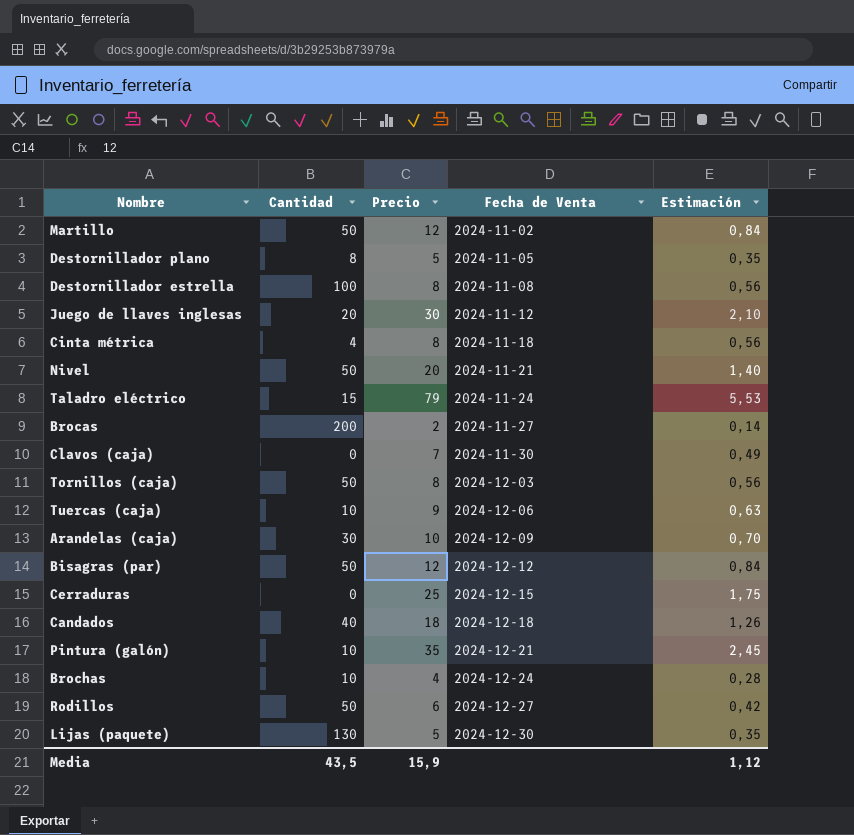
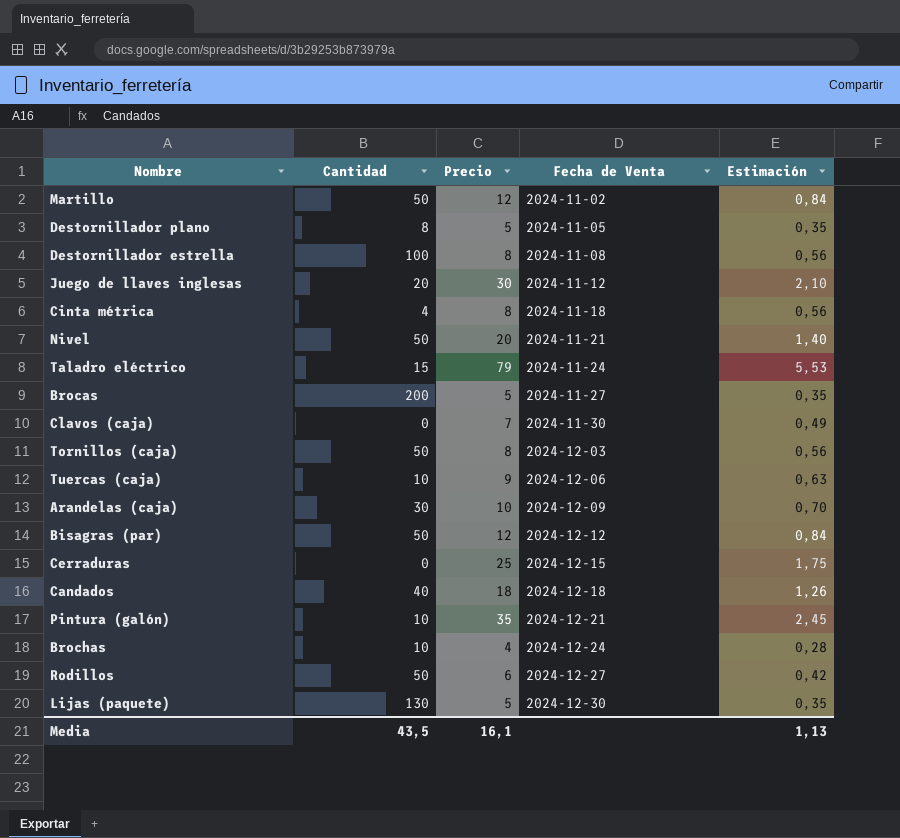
Brocas | Precio: 2 -> 5
Brocas | Estimación: 0,14 -> 0,35
Media | Precio: 15,9 -> 16,1
Media | Estimación: 1,12 -> 1,13

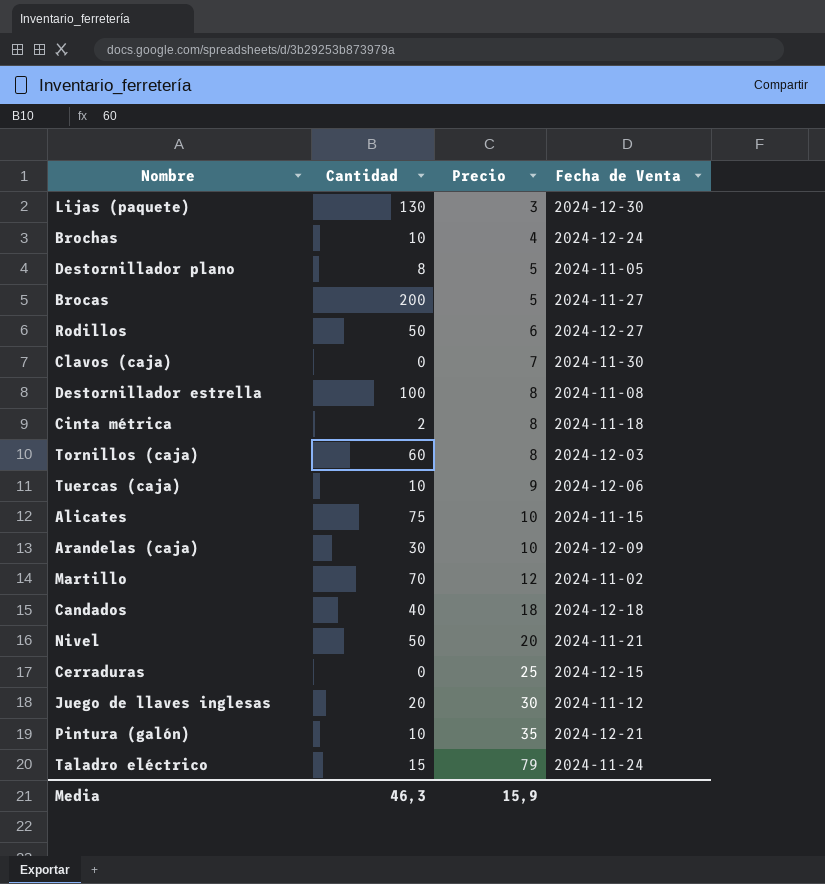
row order: Fecha de Venta ascending -> Precio ascending
column Estimación | formula: [Precio] * 0,07 -> none
row Bisagras (par): 50 | 12 | 2024-12-12 | 0,84 -> none
Lijas (paquete) | Precio: 5 -> 3
Cinta métrica | Cantidad: 4 -> 2
Tornillos (caja) | Cantidad: 50 -> 60
row Alicates: none -> 75 | 10 | 2024-11-15
Martillo | Cantidad: 50 -> 70
Media | Cantidad: 43,5 -> 46,3
Media | Precio: 16,1 -> 15,9

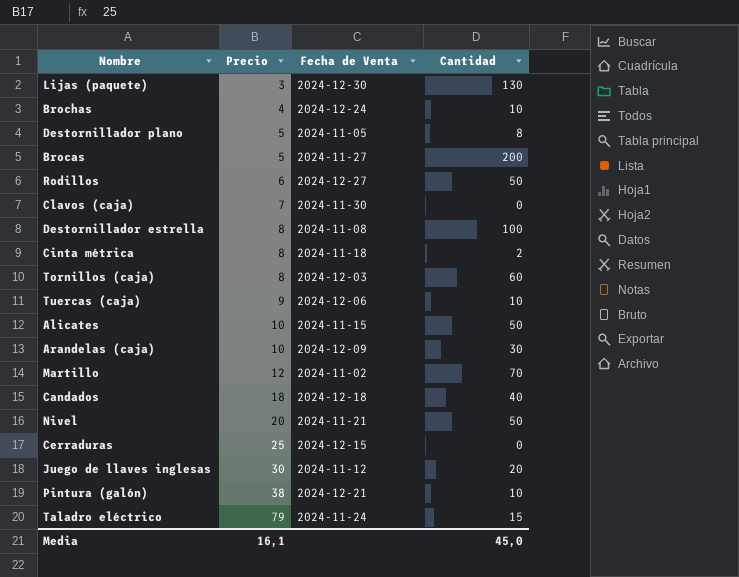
column Cantidad | position: 2 -> 4
Alicates | Cantidad: 75 -> 50
Pintura (galón) | Precio: 35 -> 38
Media | Precio: 15,9 -> 16,1
Media | Cantidad: 46,3 -> 45,0

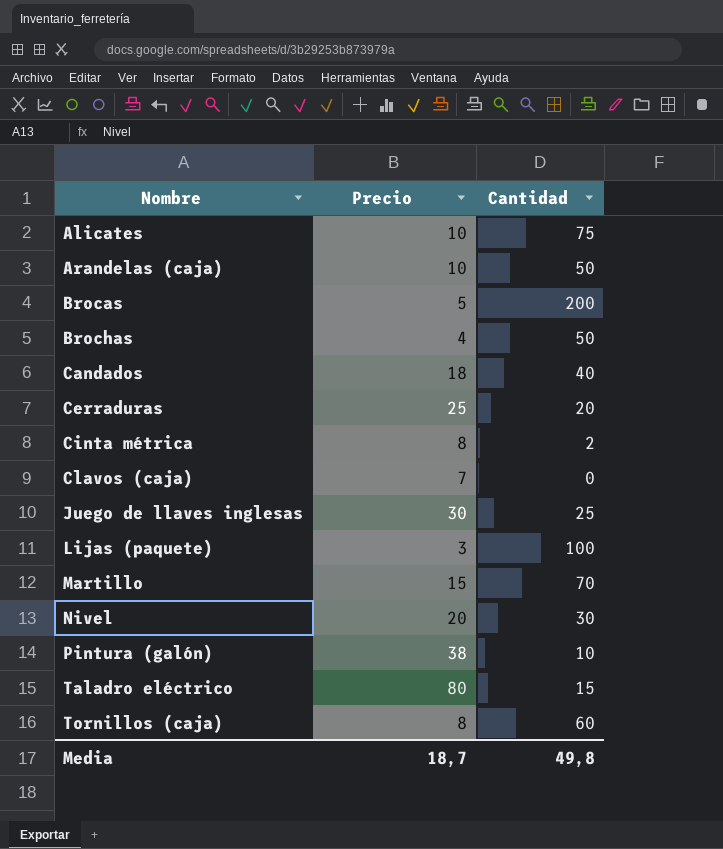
row order: Precio ascending -> Nombre ascending
column Fecha de Venta | position: 3 -> none
row Destornillador plano: 5 | 2024-11-05 | 8 -> none
row Rodillos: 6 | 2024-12-27 | 50 -> none
row Destornillador estrella: 8 | 2024-11-08 | 100 -> none
row Tuercas (caja): 9 | 2024-12-06 | 10 -> none
Alicates | Cantidad: 50 -> 75
Arandelas (caja) | Cantidad: 30 -> 50
Brochas | Cantidad: 10 -> 50
Cerraduras | Cantidad: 0 -> 20
Juego de llaves inglesas | Cantidad: 20 -> 25
Lijas (paquete) | Cantidad: 130 -> 100
Martillo | Precio: 12 -> 15
Nivel | Cantidad: 50 -> 30
Taladro eléctrico | Precio: 79 -> 80
Media | Precio: 16,1 -> 18,7
Media | Cantidad: 45,0 -> 49,8

